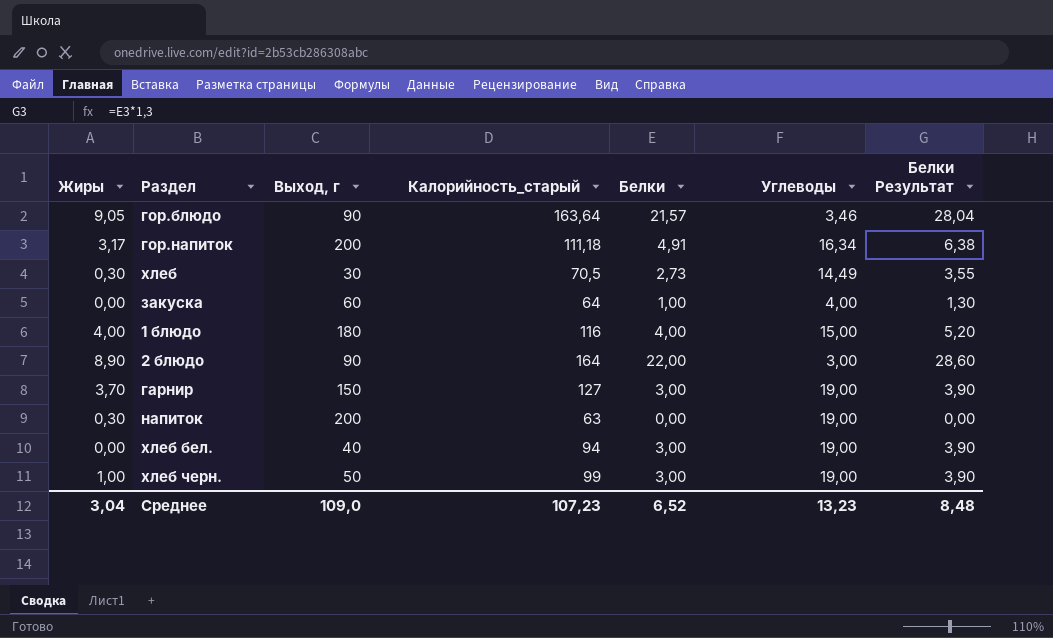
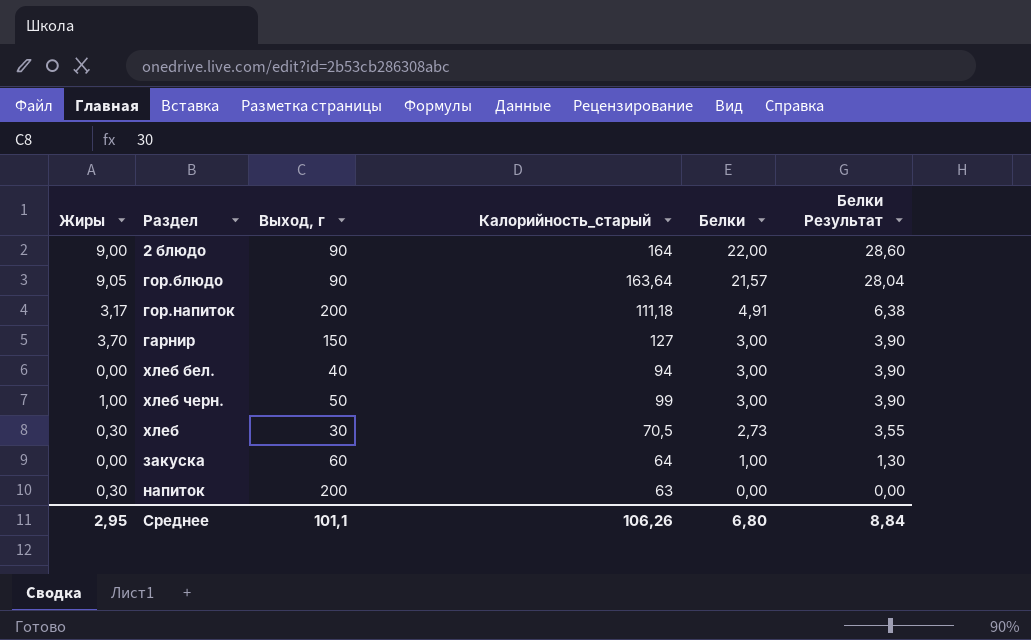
row order: none -> Белки descending
column Углеводы | position: 6 -> none
row 1 блюдо: 4,00 | 180 | 116 | 4,00 | 15,00 | 5,20 -> none
2 блюдо | Жиры: 8,90 -> 9,00
Среднее | Жиры: 3,04 -> 2,95
Среднее | Выход, г: 109,0 -> 101,1
Среднее | Калорийность_старый: 107,23 -> 106,26
Среднее | Белки: 6,52 -> 6,80
Среднее | Белки Результат: 8,48 -> 8,84

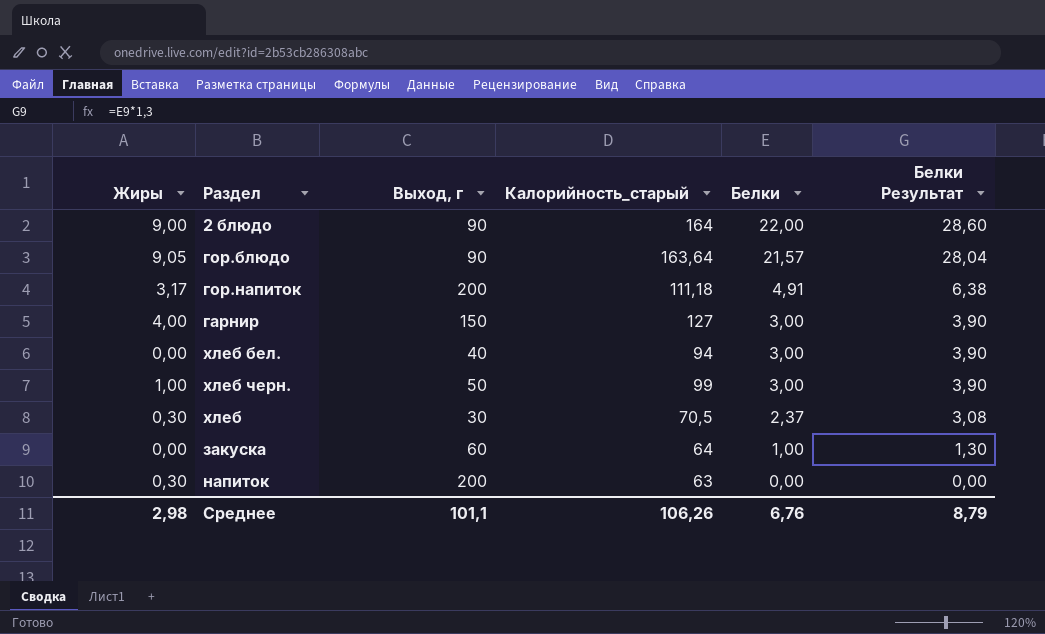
гарнир | Жиры: 3,70 -> 4,00
хлеб | Белки: 2,73 -> 2,37
хлеб | Белки Результат: 3,55 -> 3,08
Среднее | Жиры: 2,95 -> 2,98
Среднее | Белки: 6,80 -> 6,76
Среднее | Белки Результат: 8,84 -> 8,79

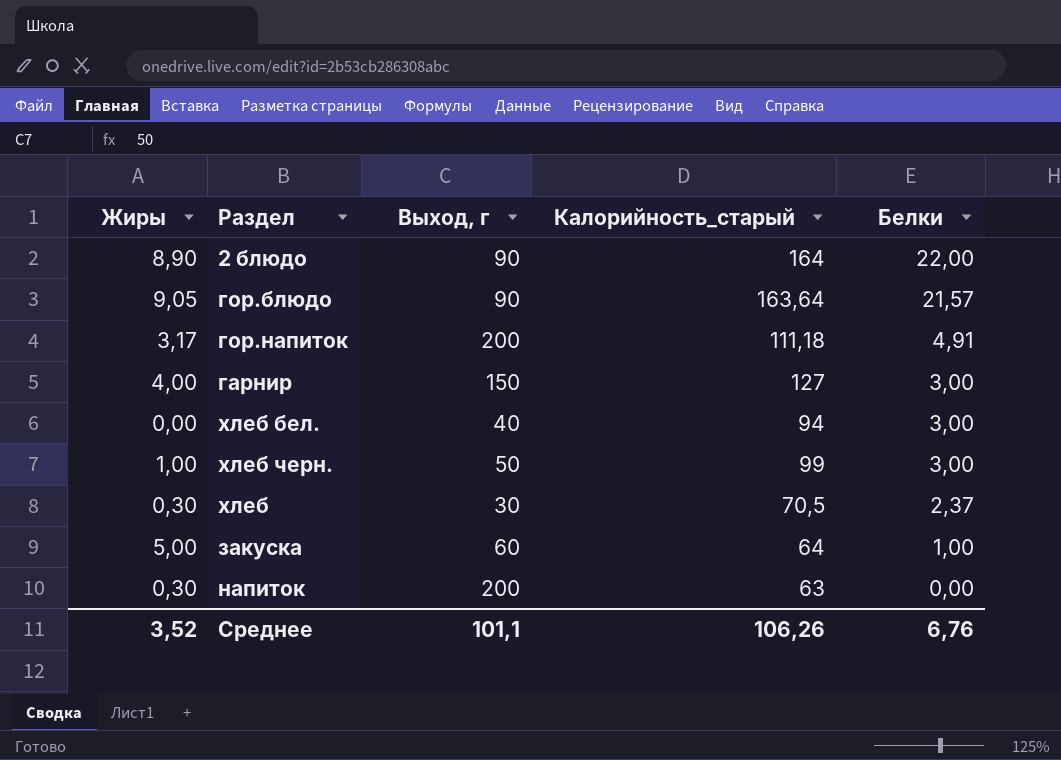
column Белки Результат | formula: [Белки] * 1,3 -> none
2 блюдо | Жиры: 9,00 -> 8,90
закуска | Жиры: 0,00 -> 5,00
Среднее | Жиры: 2,98 -> 3,52

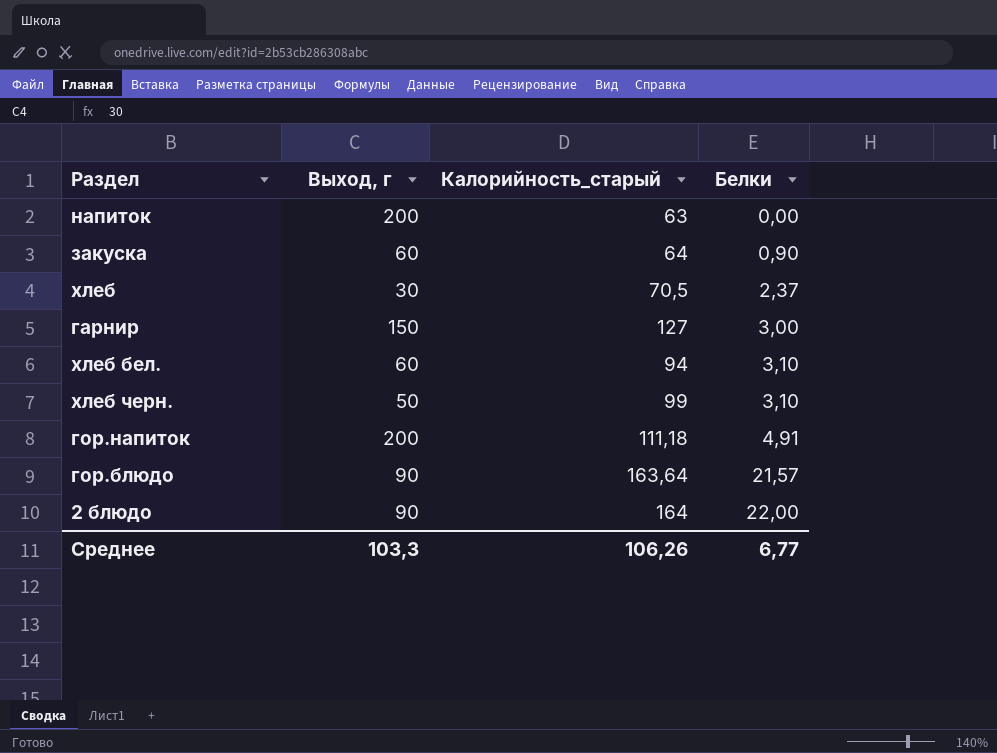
row order: Белки descending -> Белки ascending
column Жиры | position: 1 -> none
закуска | Белки: 1,00 -> 0,90
хлеб бел. | Выход, г: 40 -> 60
хлеб бел. | Белки: 3,00 -> 3,10
хлеб черн. | Белки: 3,00 -> 3,10
Среднее | Выход, г: 101,1 -> 103,3
Среднее | Белки: 6,76 -> 6,77

